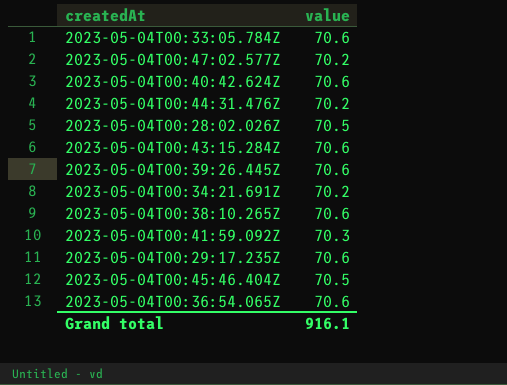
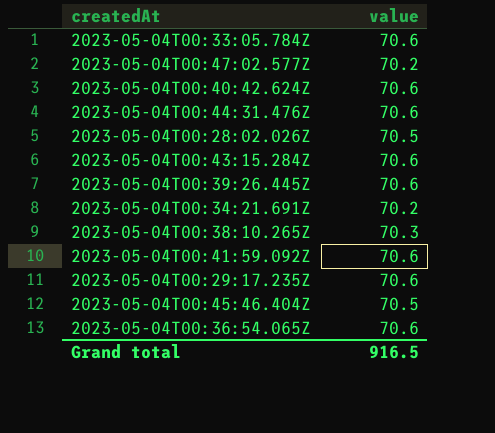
2023-05-04T00:44:31.476Z | value: 70.2 -> 70.6
2023-05-04T00:38:10.265Z | value: 70.6 -> 70.3
2023-05-04T00:41:59.092Z | value: 70.3 -> 70.6
Grand total | value: 916.1 -> 916.5

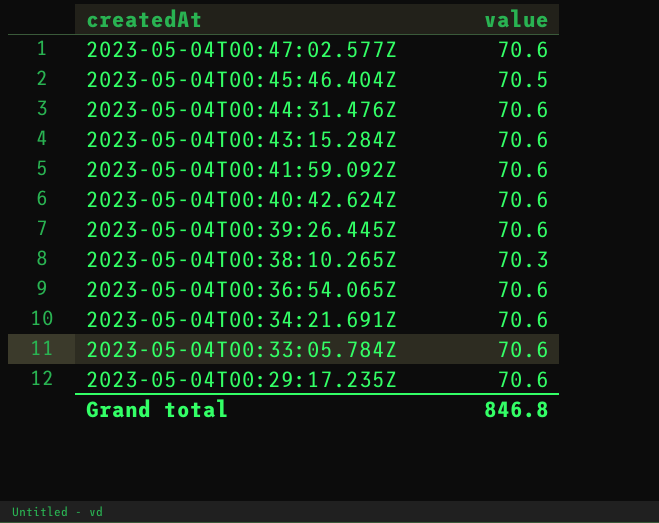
row order: none -> createdAt descending
row 2023-05-04T00:28:02.026Z: 70.5 -> none
2023-05-04T00:47:02.577Z | value: 70.2 -> 70.6
2023-05-04T00:34:21.691Z | value: 70.2 -> 70.6
Grand total | value: 916.5 -> 846.8

